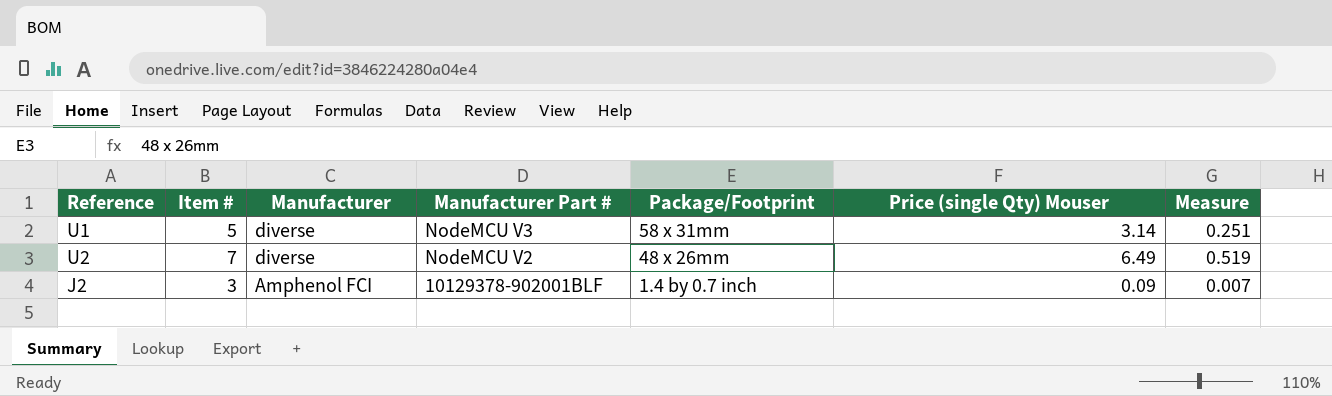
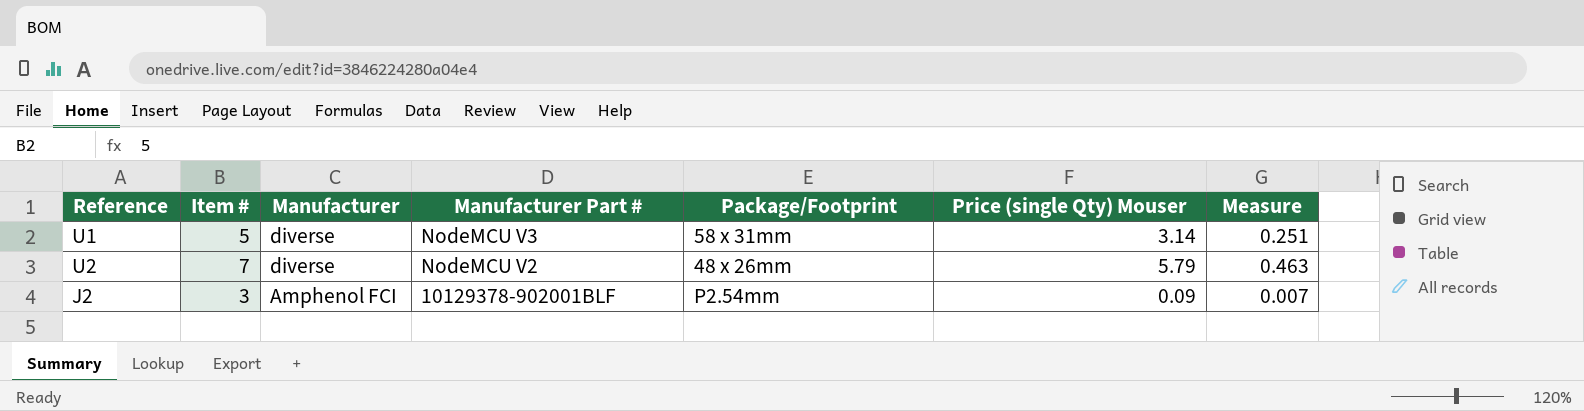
U2 | Price (single Qty) Mouser: 6.49 -> 5.79
U2 | Measure: 0.519 -> 0.463
J2 | Package/Footprint: 1.4 by 0.7 inch -> P2.54mm

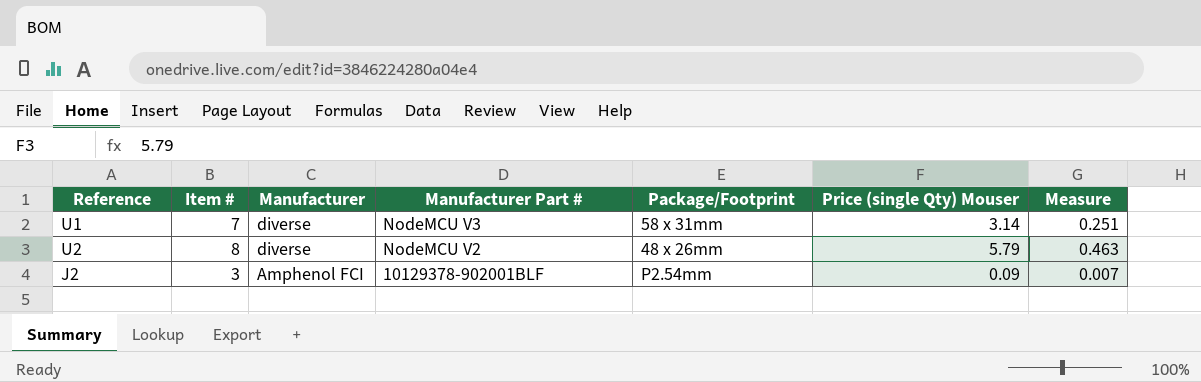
U1 | Item #: 5 -> 7
U2 | Item #: 7 -> 8

